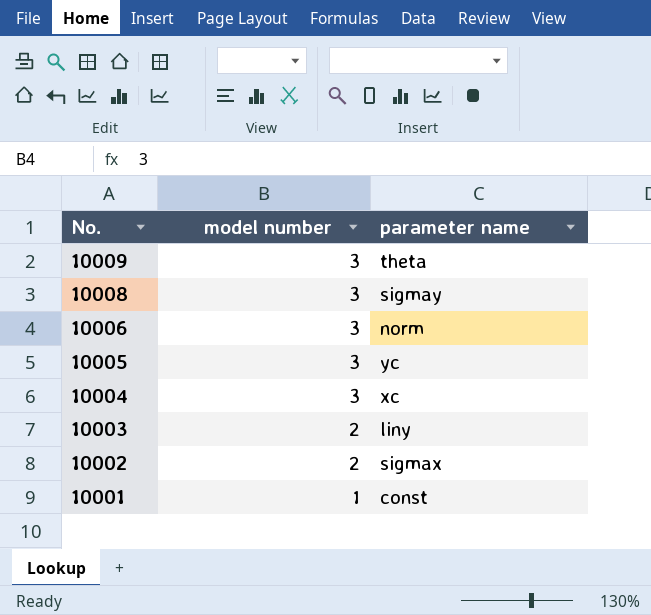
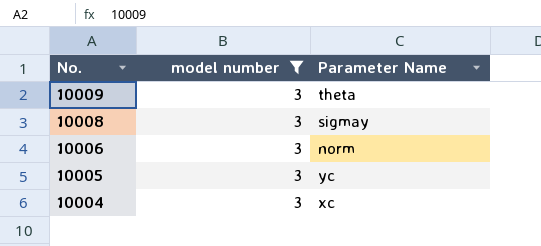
filter: none -> model number = 3
column name: parameter name -> Parameter Name

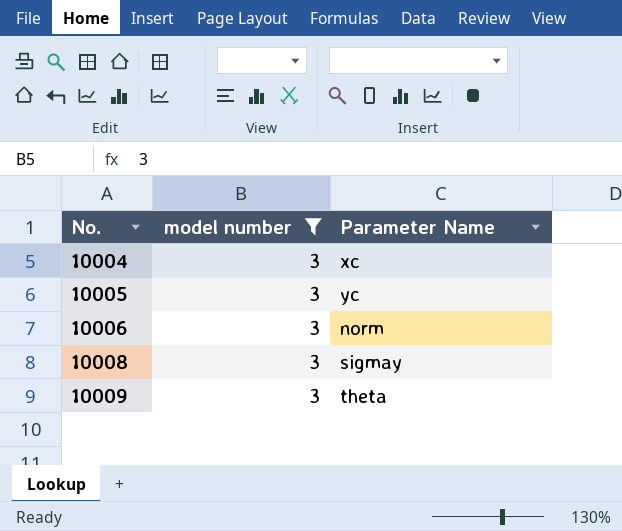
row order: No. descending -> No. ascending

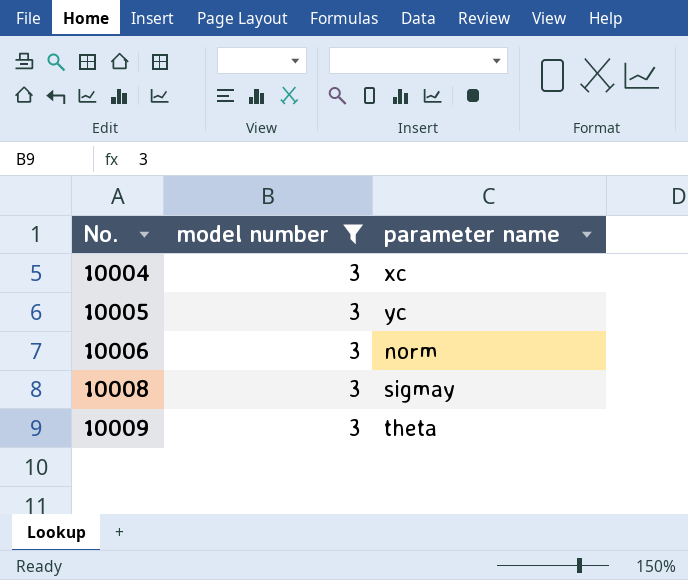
column name: Parameter Name -> parameter name

